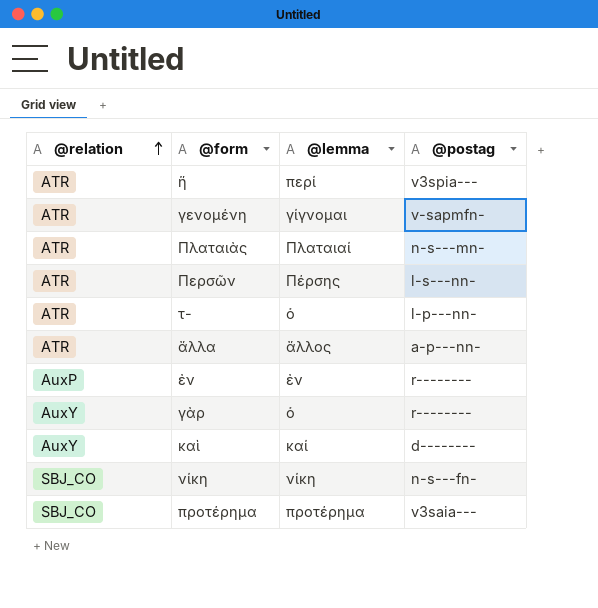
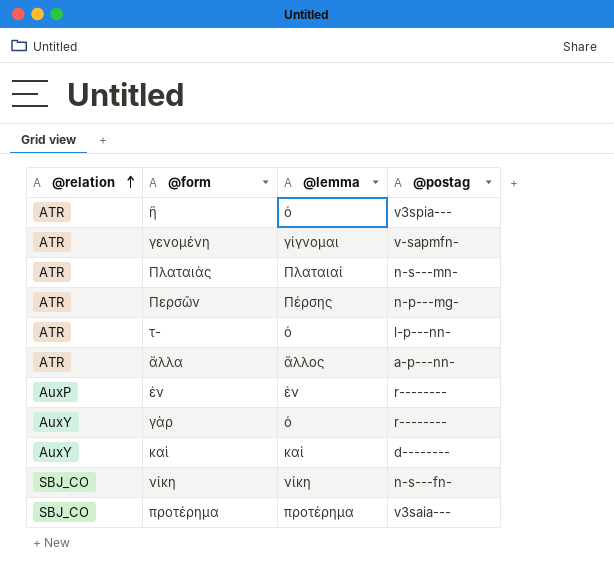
ἥ | @lemma: περί -> ὁ
Περσῶν | @postag: l-s---nn- -> n-p---mg-

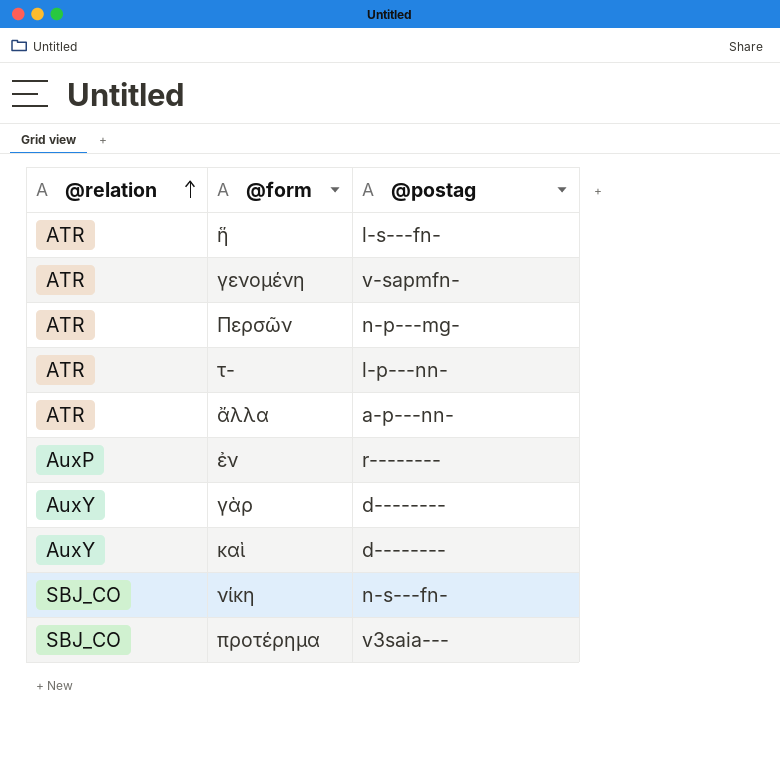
column @lemma | position: 3 -> none
row Πλαταιὰς: ATR | Πλαταιαί | n-s---mn- -> none
ἥ | @postag: v3spia--- -> l-s---fn-
γὰρ | @postag: r-------- -> d--------

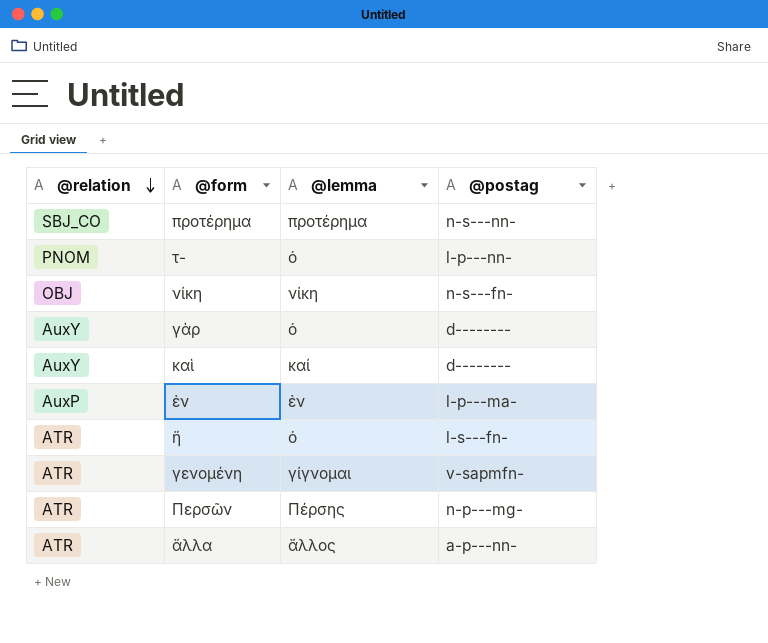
row order: @relation ascending -> @relation descending
column @lemma | position: none -> 3
προτέρημα | @postag: v3saia--- -> n-s---nn-
τ- | @relation: ATR -> PNOM
νίκη | @relation: SBJ_CO -> OBJ
ἐν | @postag: r-------- -> l-p---ma-

